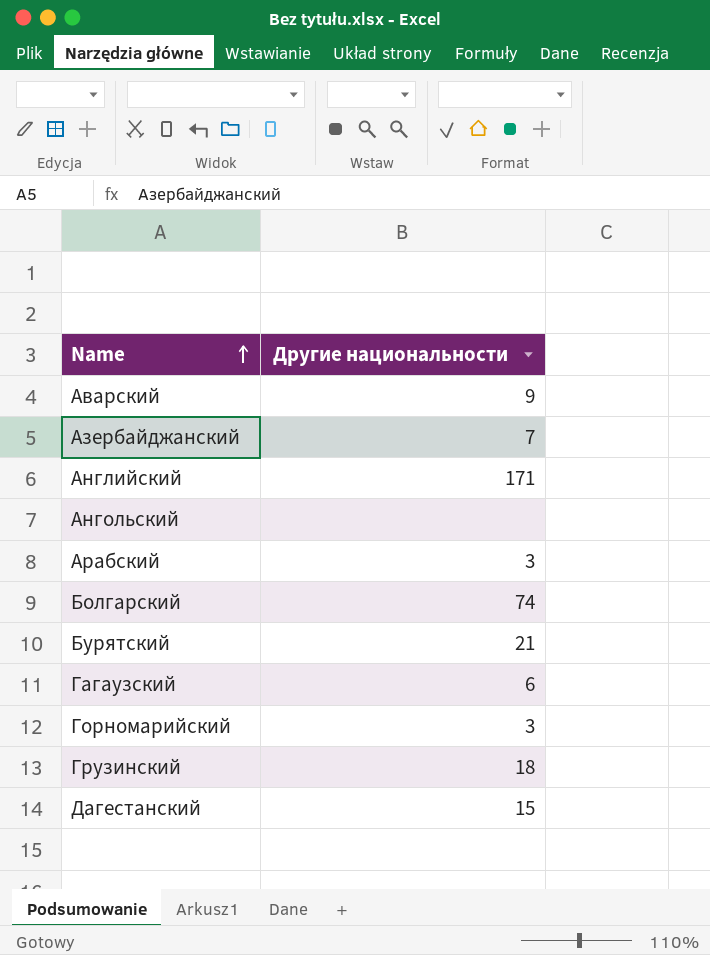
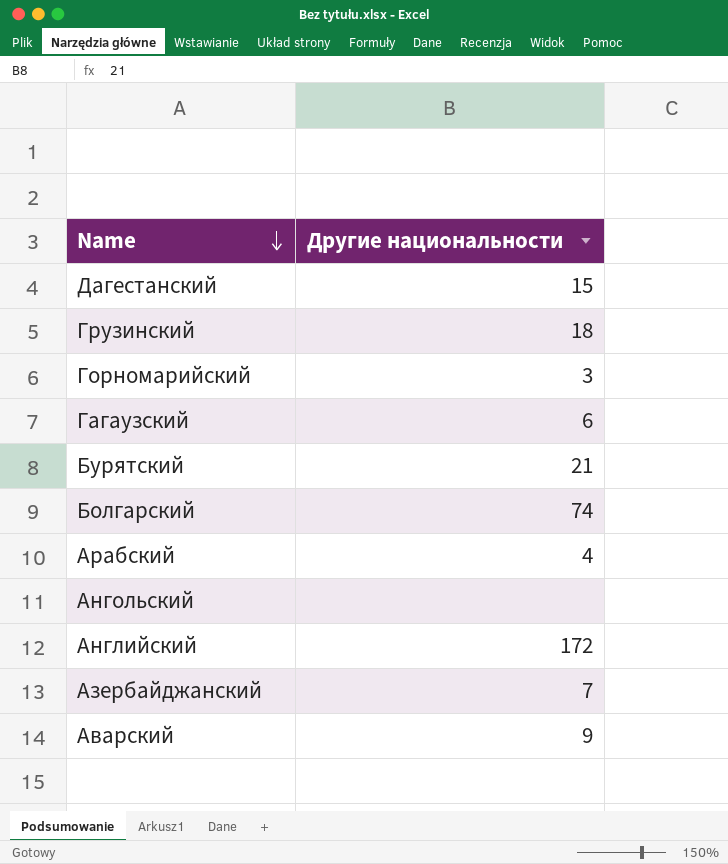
row order: Name ascending -> Name descending
Арабский | Другие национальности: 3 -> 4
Английский | Другие национальности: 171 -> 172

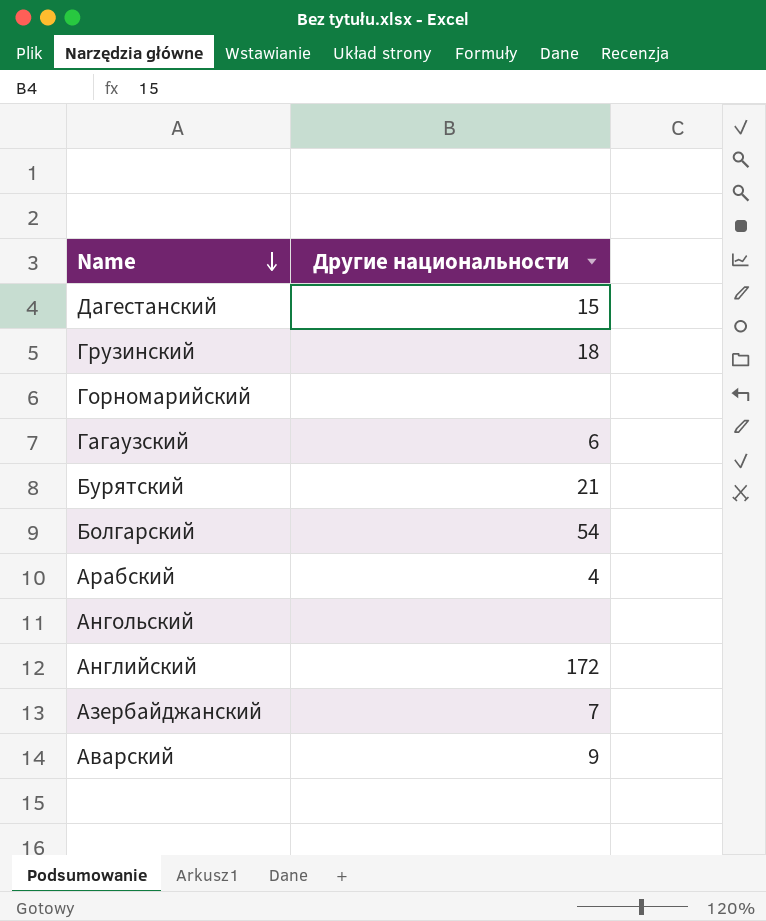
Горномарийский | Другие национальности: 3 -> none
Болгарский | Другие национальности: 74 -> 54

